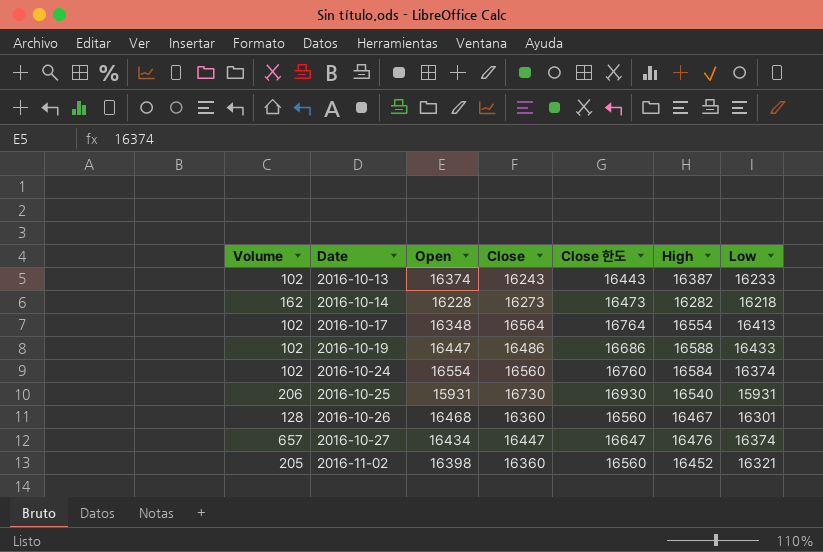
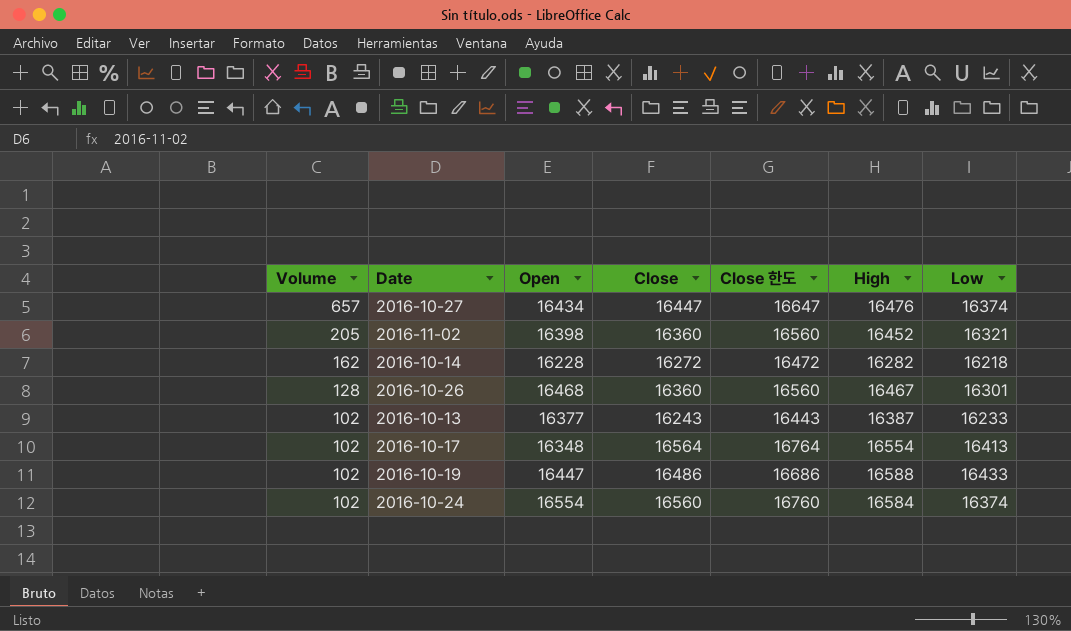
row order: Date ascending -> Volume descending
row 2016-10-25: 206 | 15931 | 16730 | 16930 | 16540 | 15931 -> none
2016-10-14 | Close: 16273 -> 16272
2016-10-14 | Close 한도: 16473 -> 16472
2016-10-13 | Open: 16374 -> 16377

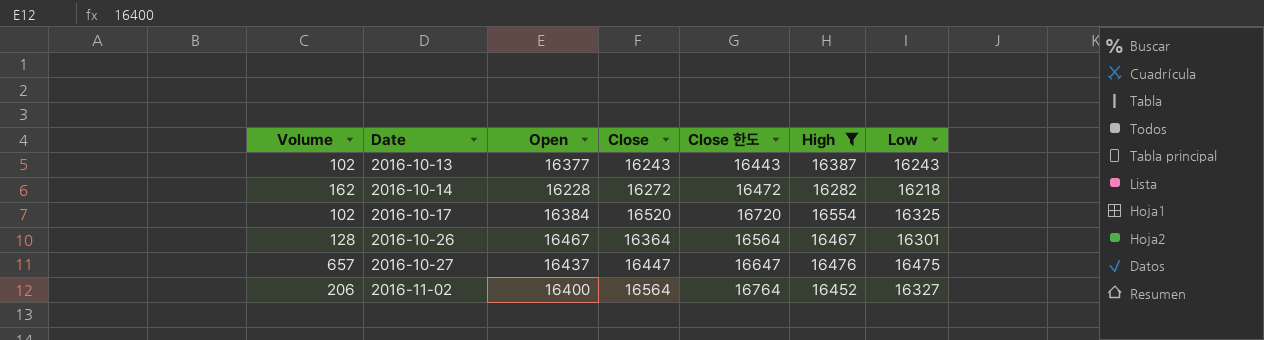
filter: none -> High <= 16554
row order: Volume descending -> Date ascending
2016-10-13 | Low: 16233 -> 16243
2016-10-17 | Open: 16348 -> 16384
2016-10-17 | Close: 16564 -> 16520
2016-10-17 | Close 한도: 16764 -> 16720
2016-10-17 | Low: 16413 -> 16325
2016-10-26 | Open: 16468 -> 16467
2016-10-26 | Close: 16360 -> 16364
2016-10-26 | Close 한도: 16560 -> 16564
2016-10-27 | Open: 16434 -> 16437
2016-10-27 | Low: 16374 -> 16475
2016-11-02 | Volume: 205 -> 206
2016-11-02 | Open: 16398 -> 16400
2016-11-02 | Close: 16360 -> 16564
2016-11-02 | Close 한도: 16560 -> 16764
2016-11-02 | Low: 16321 -> 16327

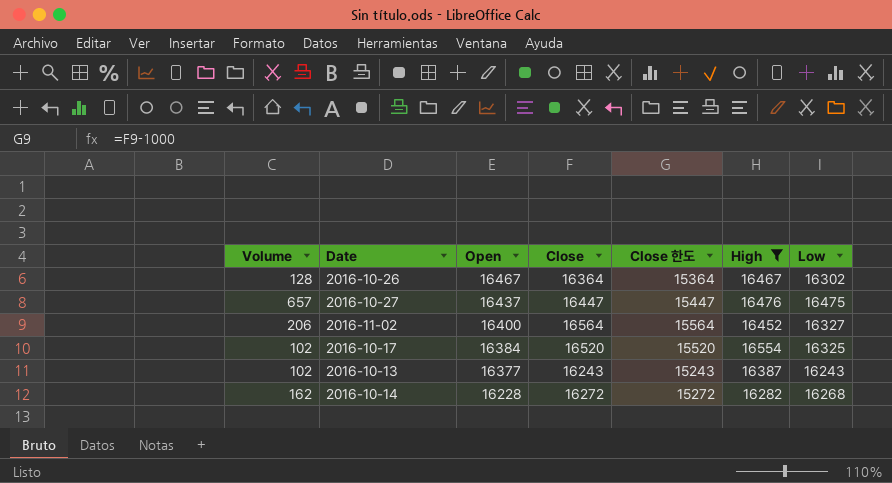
row order: Date ascending -> Open descending
column Close 한도 | formula: [Close] + 200 -> [Close] - 1000
2016-10-26 | Low: 16301 -> 16302
2016-10-14 | Low: 16218 -> 16268

